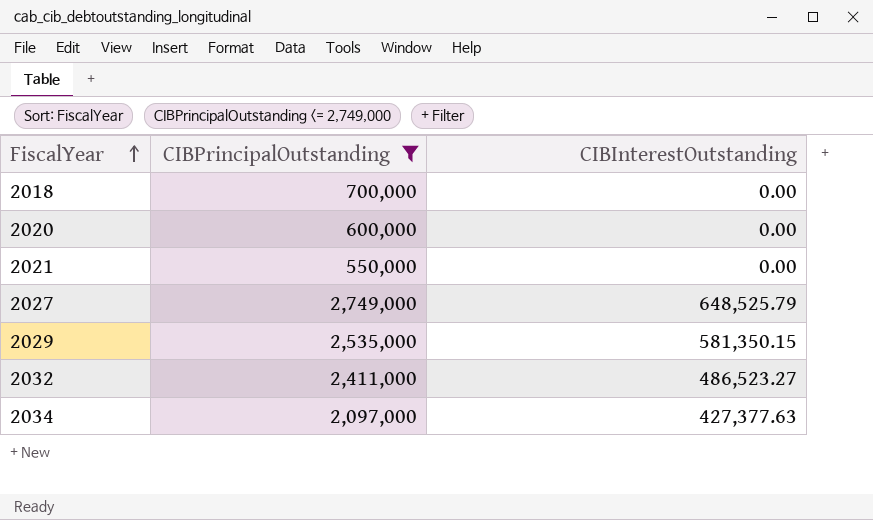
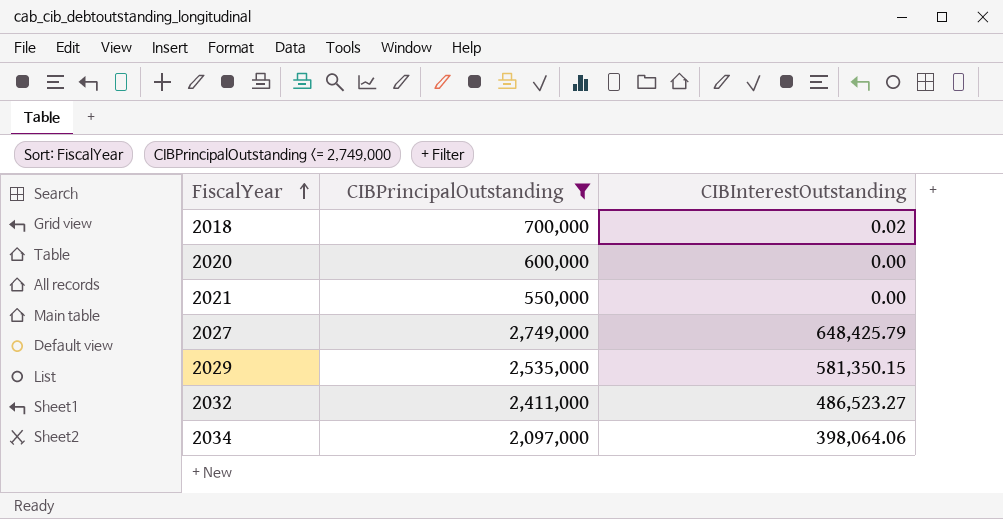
2018 | CIBInterestOutstanding: 0.00 -> 0.02
2027 | CIBInterestOutstanding: 648,525.79 -> 648,425.79
2034 | CIBInterestOutstanding: 427,377.63 -> 398,064.06

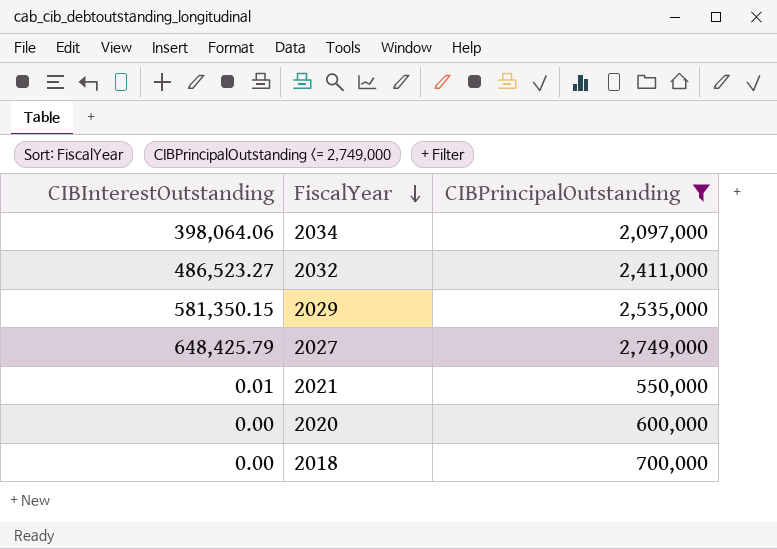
row order: FiscalYear ascending -> FiscalYear descending
column CIBInterestOutstanding | position: 3 -> 1
2021 | CIBInterestOutstanding: 0.00 -> 0.01
2018 | CIBInterestOutstanding: 0.02 -> 0.00

